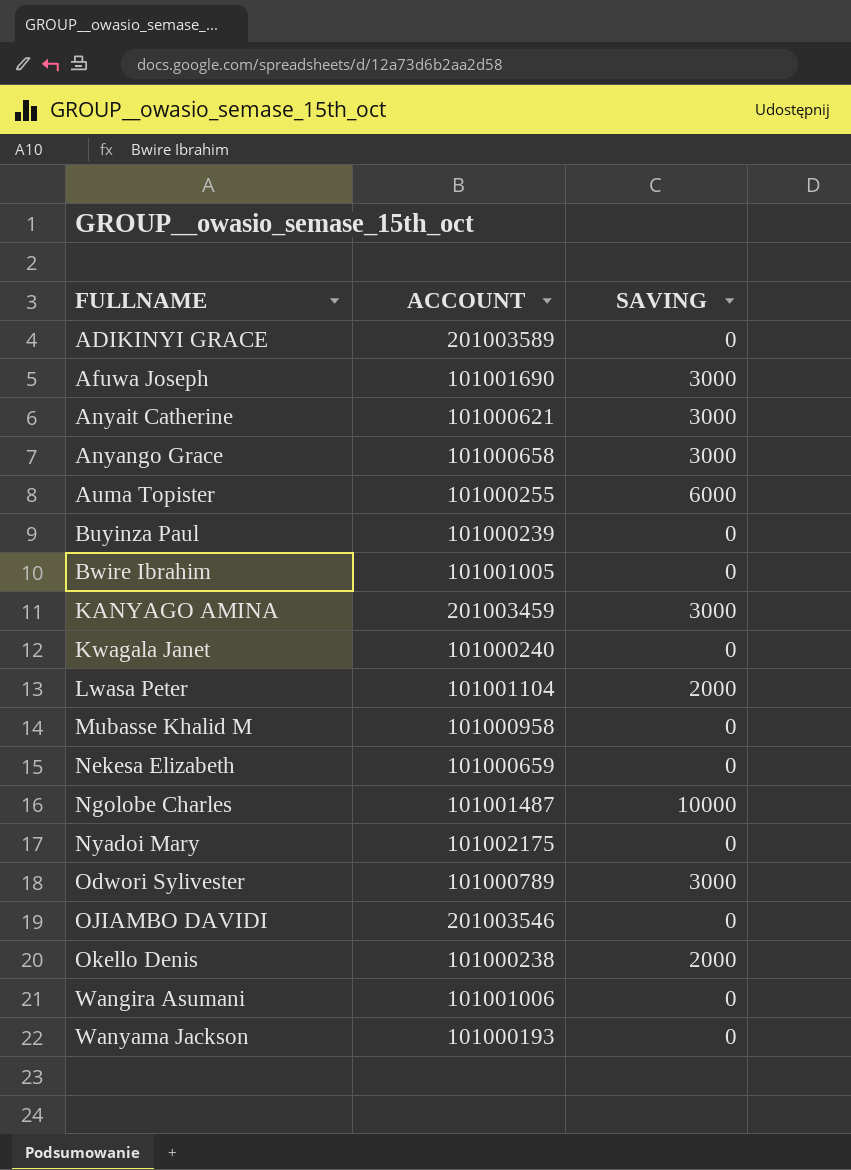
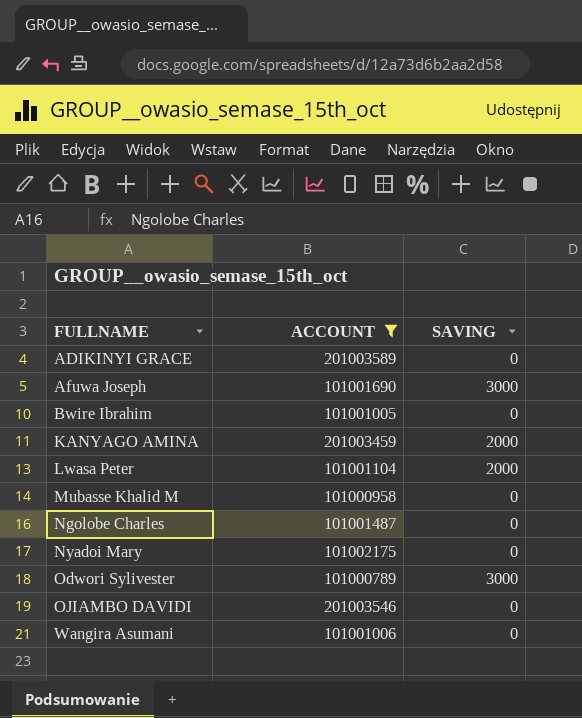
filter: none -> ACCOUNT >= 101000789
KANYAGO AMINA | SAVING: 3000 -> 2000
Ngolobe Charles | SAVING: 10000 -> 0

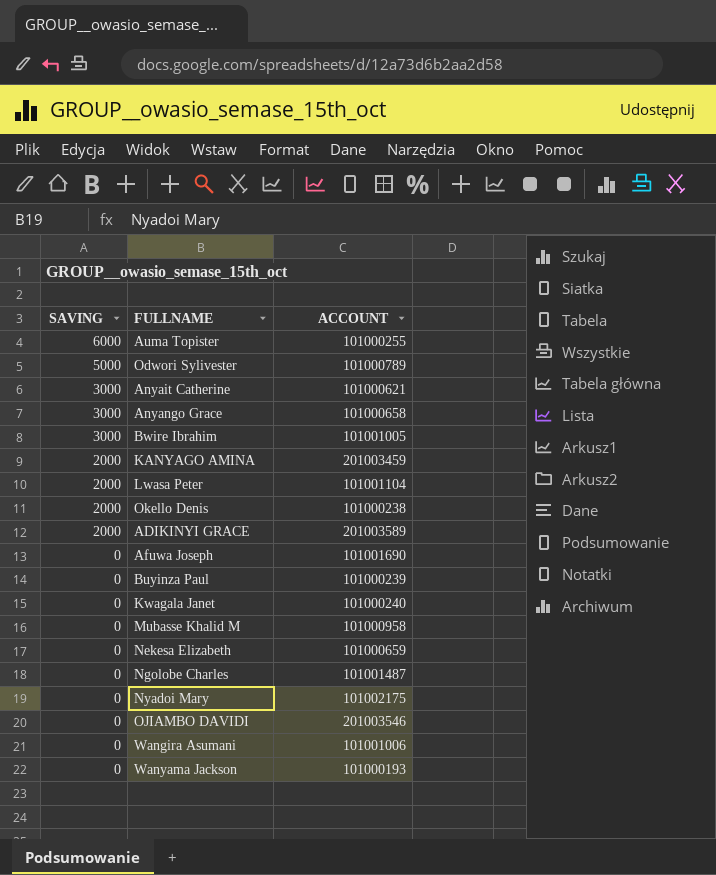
filter: ACCOUNT >= 101000789 -> none
row order: FULLNAME ascending -> SAVING descending
column SAVING | position: 3 -> 1
Odwori Sylivester | SAVING: 3000 -> 5000
Bwire Ibrahim | SAVING: 0 -> 3000
ADIKINYI GRACE | SAVING: 0 -> 2000
Afuwa Joseph | SAVING: 3000 -> 0

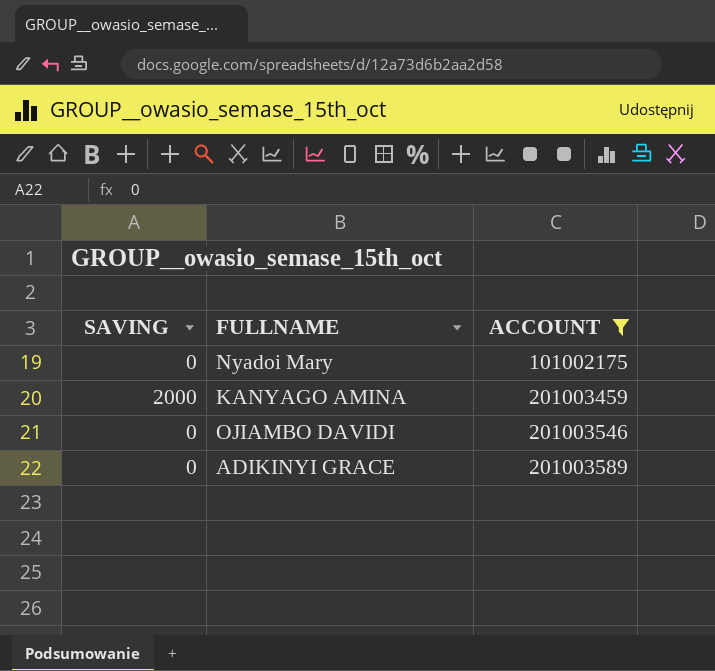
filter: none -> ACCOUNT >= 101002175
row order: SAVING descending -> ACCOUNT ascending
ADIKINYI GRACE | SAVING: 2000 -> 0

